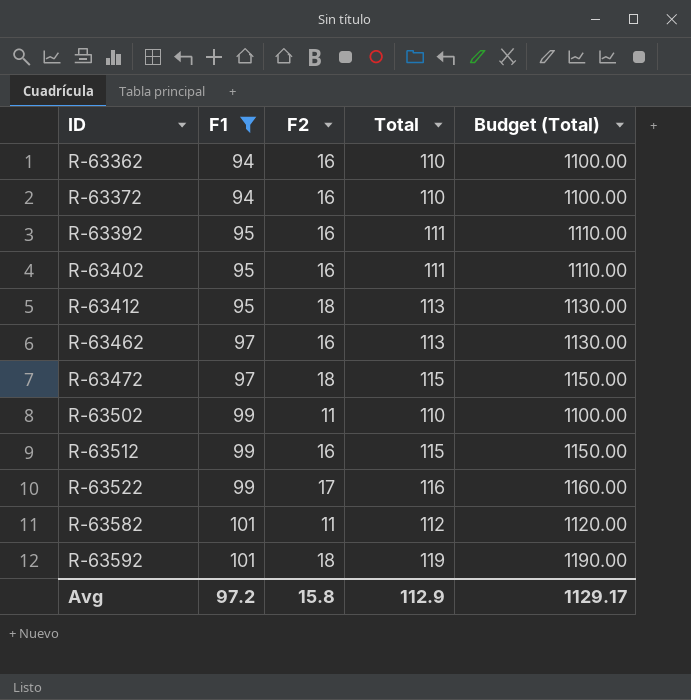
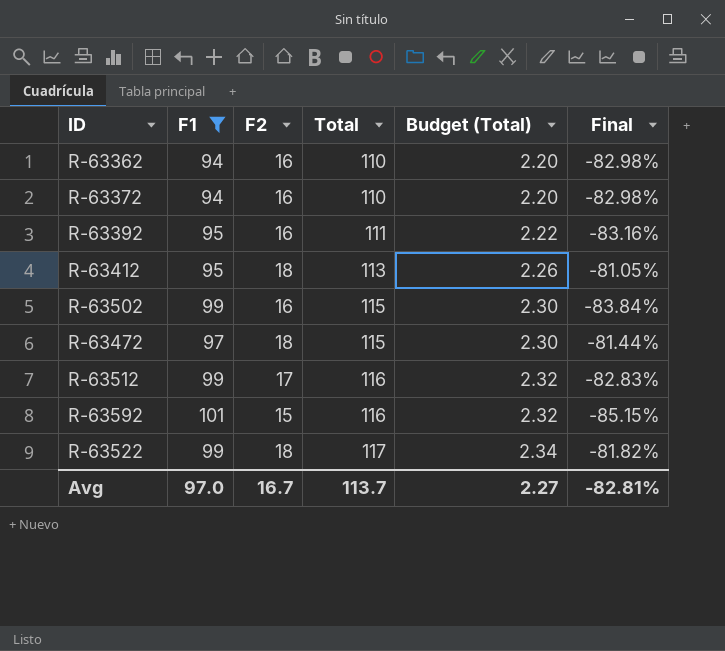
row order: ID ascending -> Total ascending
column Budget (Total) | formula: [Total] * 10 -> [Total] * 0.02
column Final | formula: none -> ([F2] - [F1]) / [F1]
row R-63402: 95 | 16 | 111 | 1110.00 -> none
row R-63462: 97 | 16 | 113 | 1130.00 -> none
row R-63582: 101 | 11 | 112 | 1120.00 -> none
R-63502 | F2: 11 -> 16
R-63502 | Total: 110 -> 115
R-63512 | F2: 16 -> 17
R-63512 | Total: 115 -> 116
R-63592 | F2: 18 -> 15
R-63592 | Total: 119 -> 116
R-63522 | F2: 17 -> 18
R-63522 | Total: 116 -> 117
Avg | F1: 97.2 -> 97.0
Avg | F2: 15.8 -> 16.7
Avg | Total: 112.9 -> 113.7
Avg | Budget (Total): 1129.17 -> 2.27

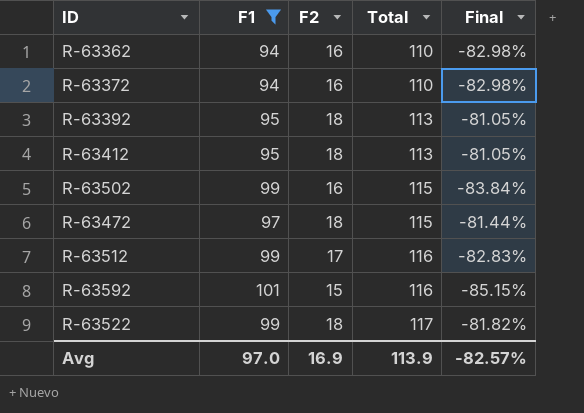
column Budget (Total) | formula: [Total] * 0.02 -> none
R-63392 | F2: 16 -> 18
R-63392 | Total: 111 -> 113
R-63392 | Final: -83.16% -> -81.05%
Avg | F2: 16.7 -> 16.9
Avg | Total: 113.7 -> 113.9
Avg | Final: -82.81% -> -82.57%

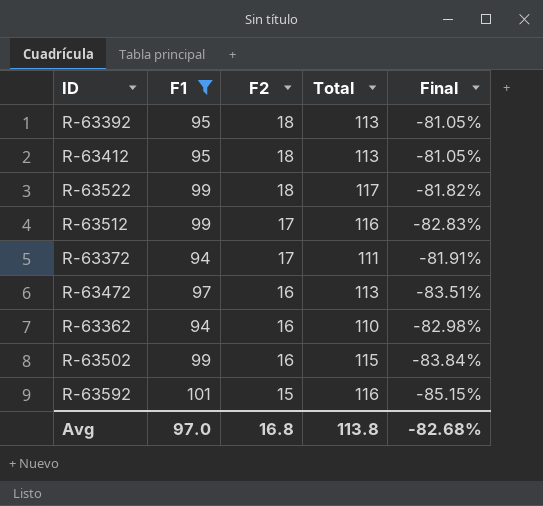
row order: Total ascending -> F2 descending
R-63372 | F2: 16 -> 17
R-63372 | Total: 110 -> 111
R-63372 | Final: -82.98% -> -81.91%
R-63472 | F2: 18 -> 16
R-63472 | Total: 115 -> 113
R-63472 | Final: -81.44% -> -83.51%
Avg | F2: 16.9 -> 16.8
Avg | Total: 113.9 -> 113.8
Avg | Final: -82.57% -> -82.68%

